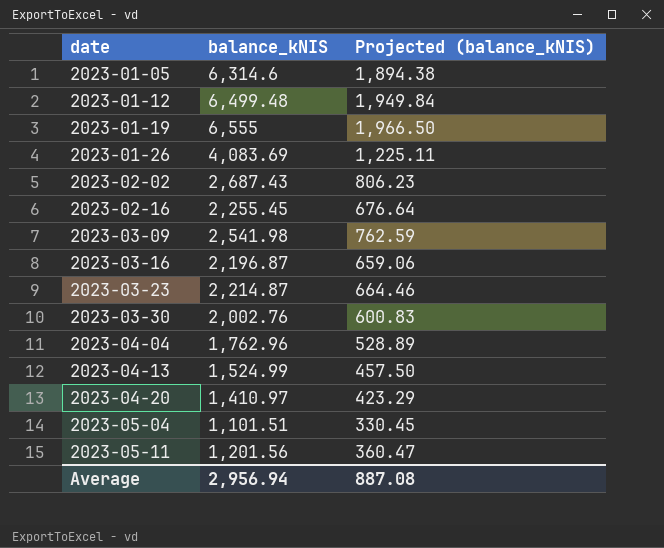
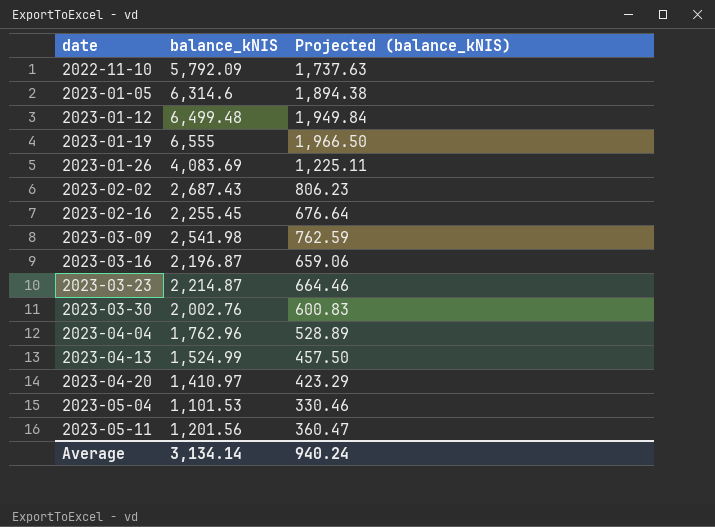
row 2022-11-10: none -> 5,792.09 | 1,737.63
2023-05-04 | balance_kNIS: 1,101.51 -> 1,101.53
2023-05-04 | Projected (balance_kNIS): 330.45 -> 330.46
Average | balance_kNIS: 2,956.94 -> 3,134.14
Average | Projected (balance_kNIS): 887.08 -> 940.24

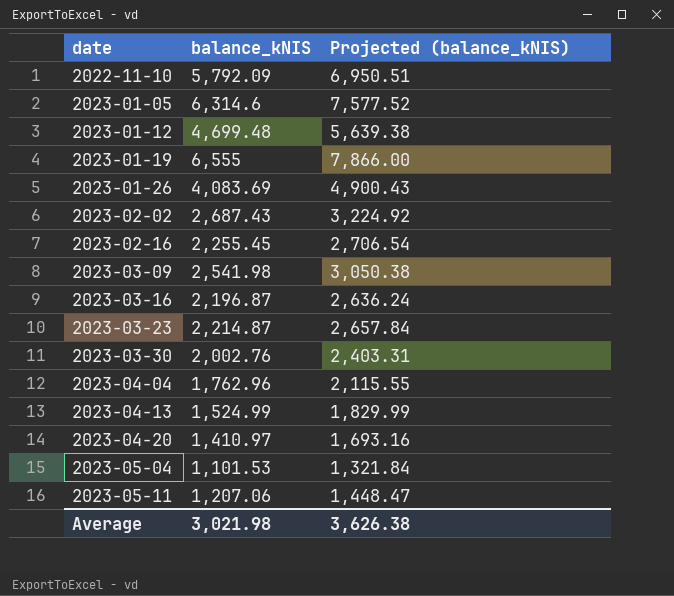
column Projected (balance_kNIS) | formula: [balance_kNIS] * 0.3 -> [balance_kNIS] * 1.2
2023-01-12 | balance_kNIS: 6,499.48 -> 4,699.48
2023-05-11 | balance_kNIS: 1,201.56 -> 1,207.06
Average | balance_kNIS: 3,134.14 -> 3,021.98
Average | Projected (balance_kNIS): 940.24 -> 3,626.38

